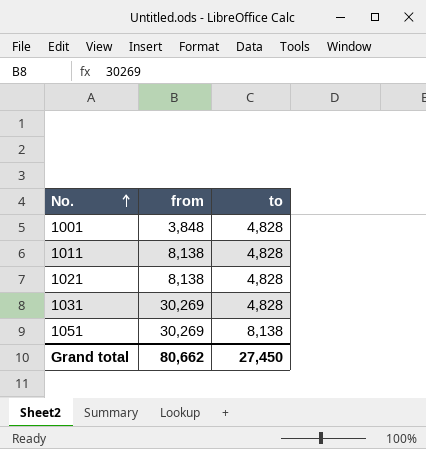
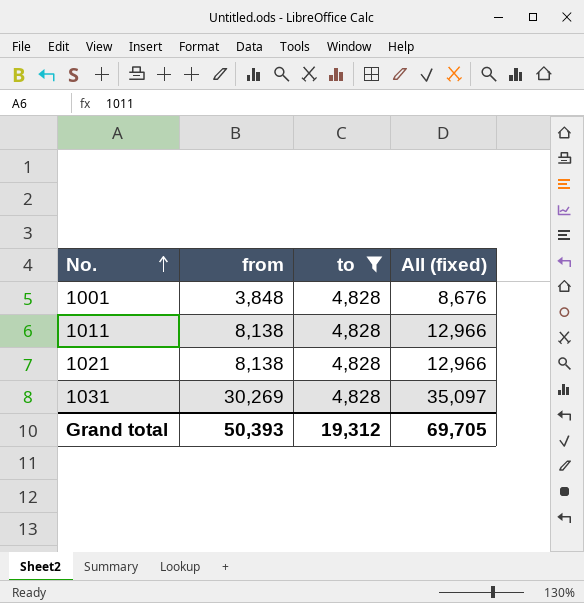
filter: none -> to = 4,828
column All (fixed) | formula: none -> [from] + [to]
Grand total | from: 80,662 -> 50,393
Grand total | to: 27,450 -> 19,312

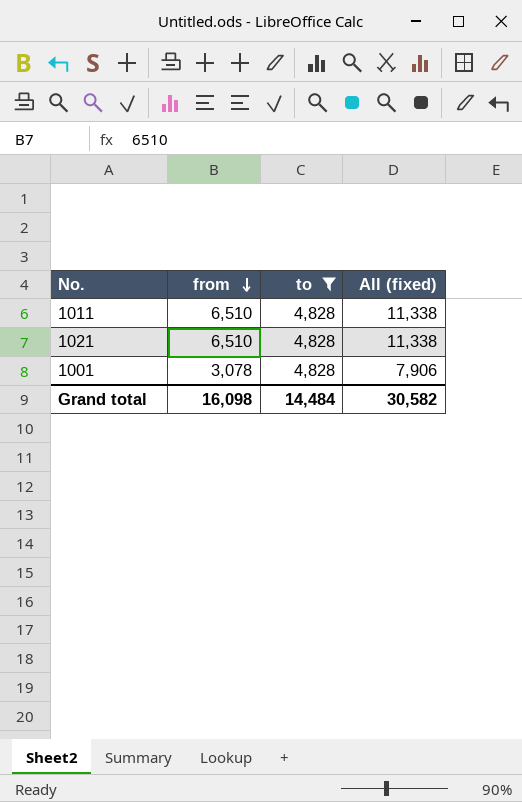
row order: No. ascending -> from descending
row 1031: 30,269 | 4,828 | 35,097 -> none
1011 | from: 8,138 -> 6,510
1011 | All (fixed): 12,966 -> 11,338
1021 | from: 8,138 -> 6,510
1021 | All (fixed): 12,966 -> 11,338
1001 | from: 3,848 -> 3,078
1001 | All (fixed): 8,676 -> 7,906
Grand total | from: 50,393 -> 16,098
Grand total | to: 19,312 -> 14,484
Grand total | All (fixed): 69,705 -> 30,582

